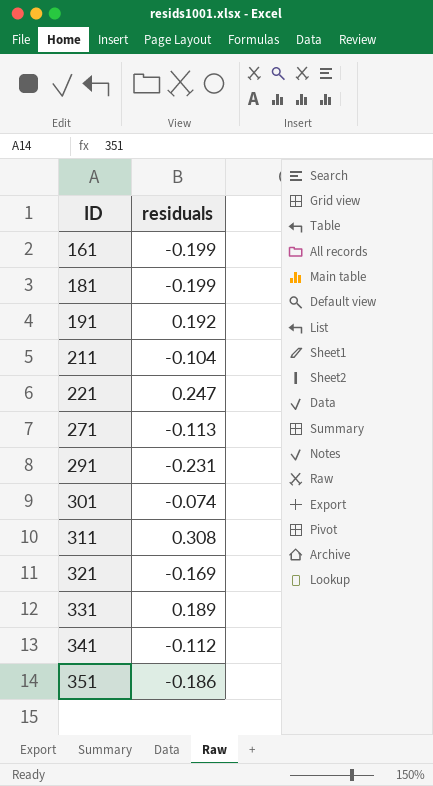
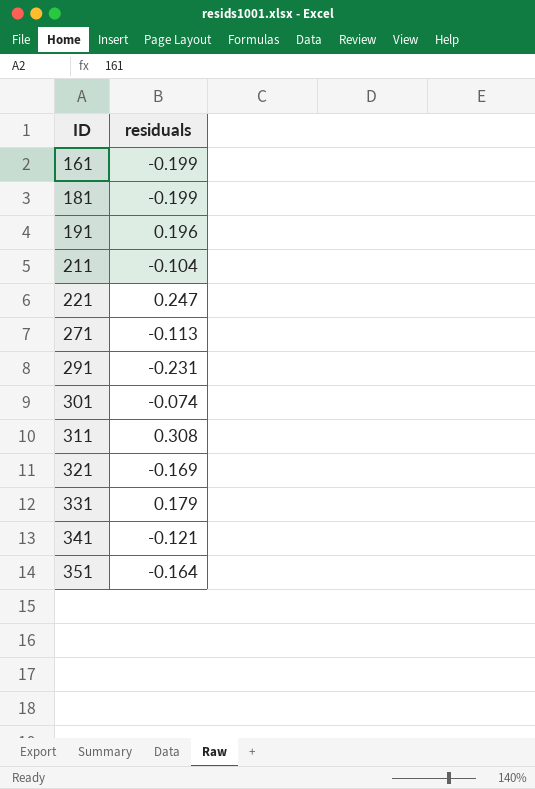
191 | residuals: 0.192 -> 0.196
331 | residuals: 0.189 -> 0.179
341 | residuals: -0.112 -> -0.121
351 | residuals: -0.186 -> -0.164

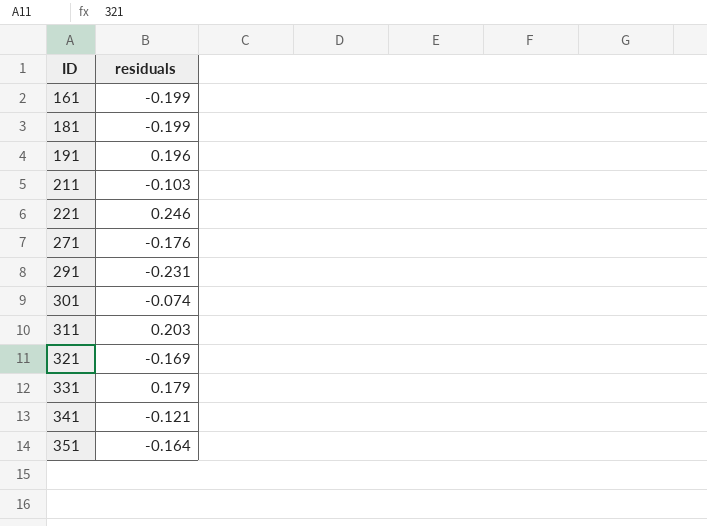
211 | residuals: -0.104 -> -0.103
221 | residuals: 0.247 -> 0.246
271 | residuals: -0.113 -> -0.176
311 | residuals: 0.308 -> 0.203

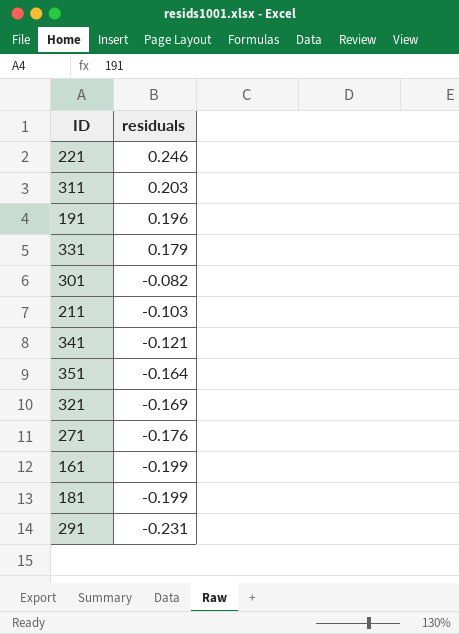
row order: ID ascending -> residuals descending
301 | residuals: -0.074 -> -0.082

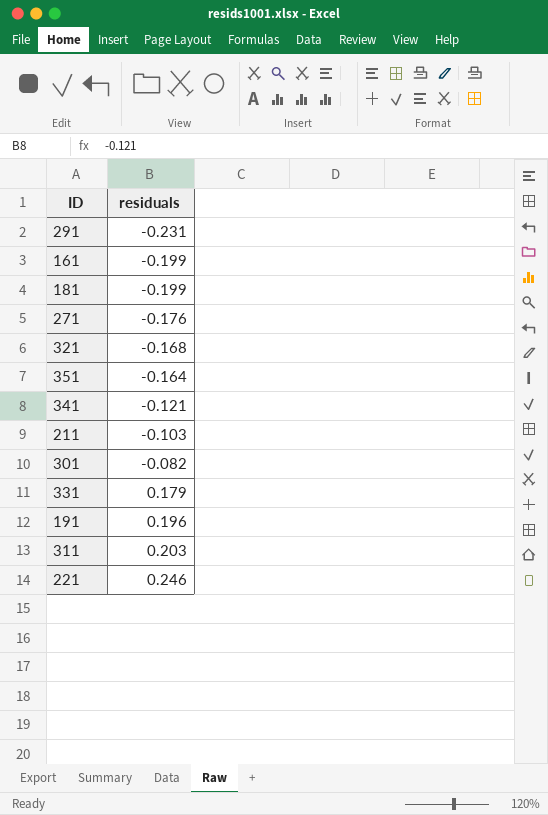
row order: residuals descending -> residuals ascending
321 | residuals: -0.169 -> -0.168

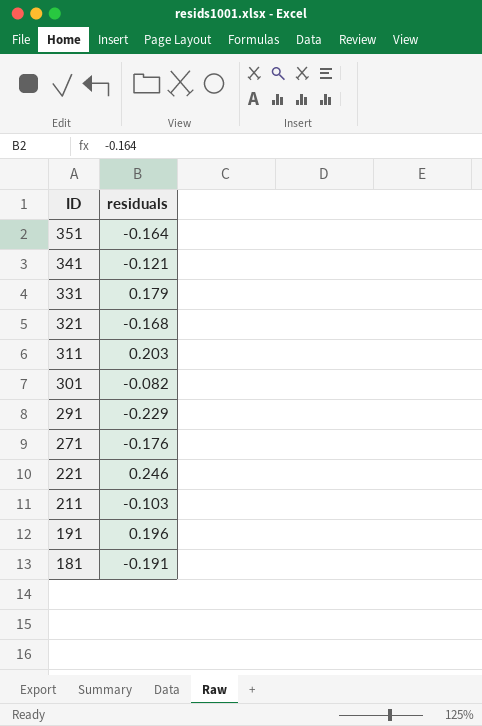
row order: residuals ascending -> ID descending
row 161: -0.199 -> none
291 | residuals: -0.231 -> -0.229
181 | residuals: -0.199 -> -0.191

